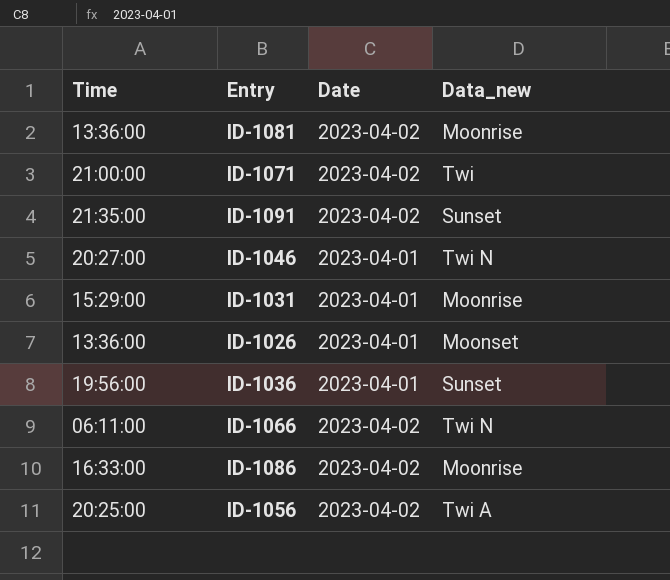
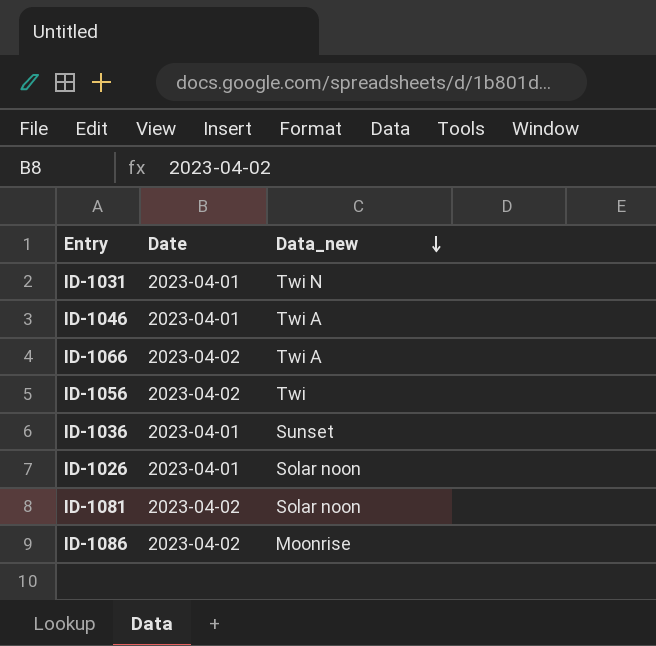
row order: none -> Data_new descending
column Time | position: 1 -> none
row ID-1071: 21:00:00 | 2023-04-02 | Twi -> none
row ID-1091: 21:35:00 | 2023-04-02 | Sunset -> none
ID-1031 | Data_new: Moonrise -> Twi N
ID-1046 | Data_new: Twi N -> Twi A
ID-1066 | Data_new: Twi N -> Twi A
ID-1056 | Data_new: Twi A -> Twi
ID-1026 | Data_new: Moonset -> Solar noon
ID-1081 | Data_new: Moonrise -> Solar noon

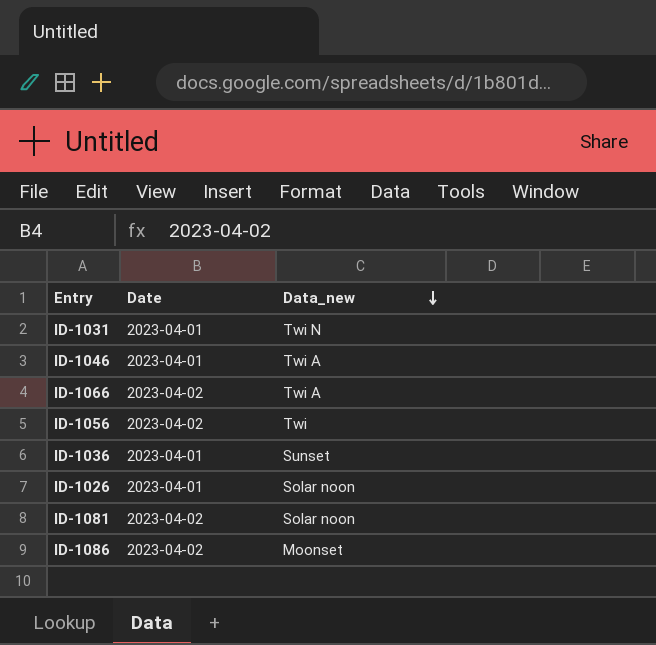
ID-1086 | Data_new: Moonrise -> Moonset

